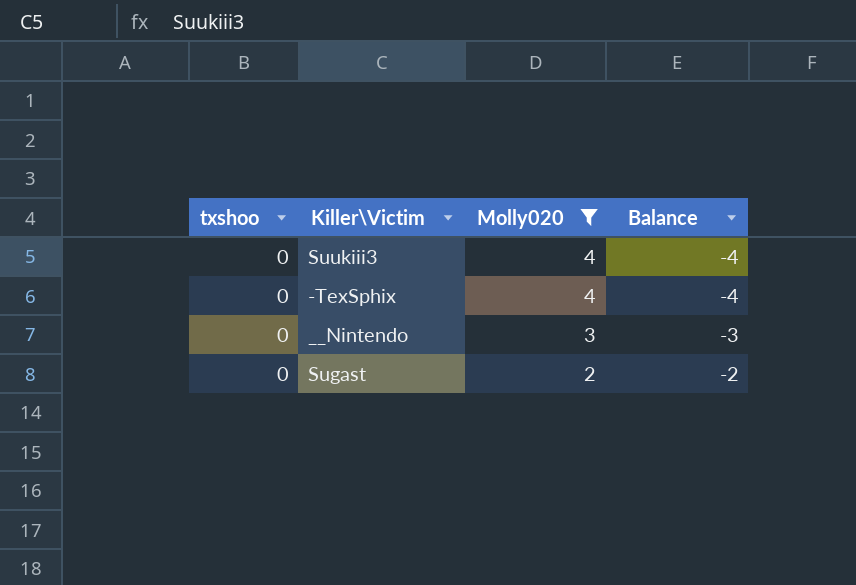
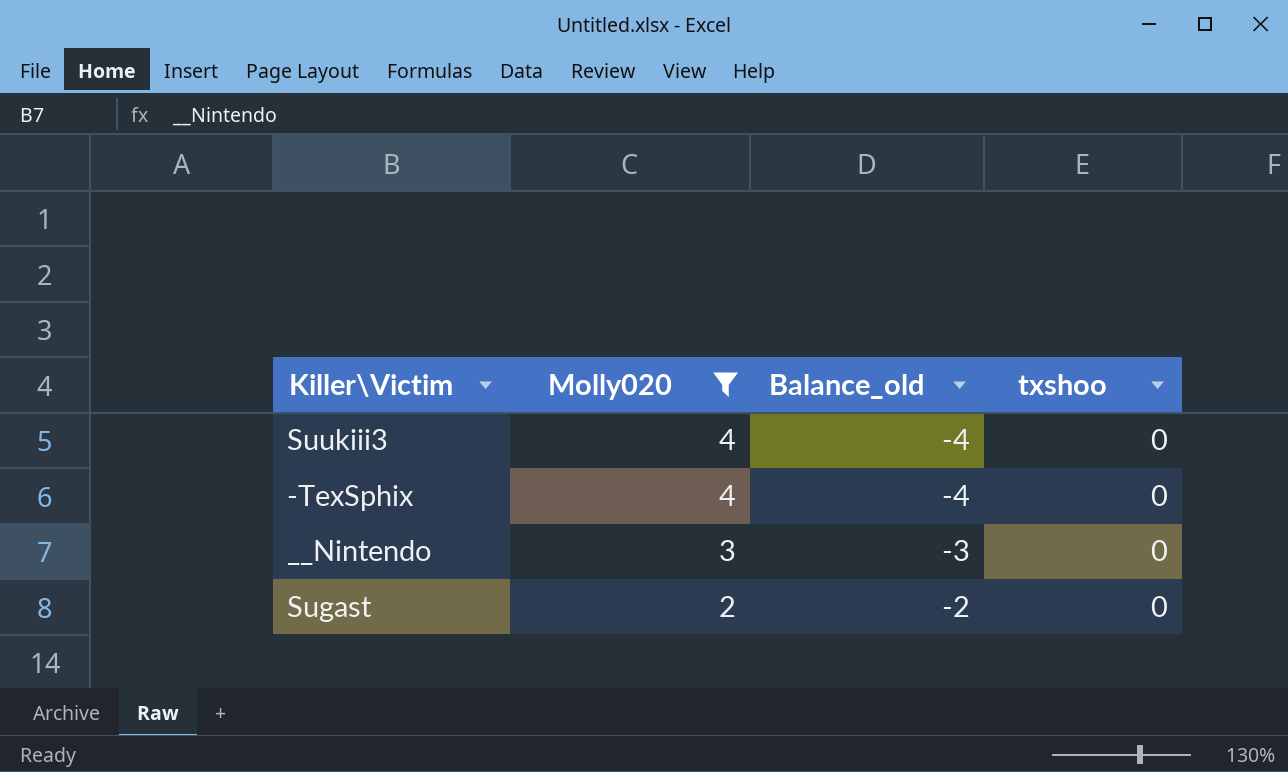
column name: Balance -> Balance_old
column txshoo | position: 1 -> 4

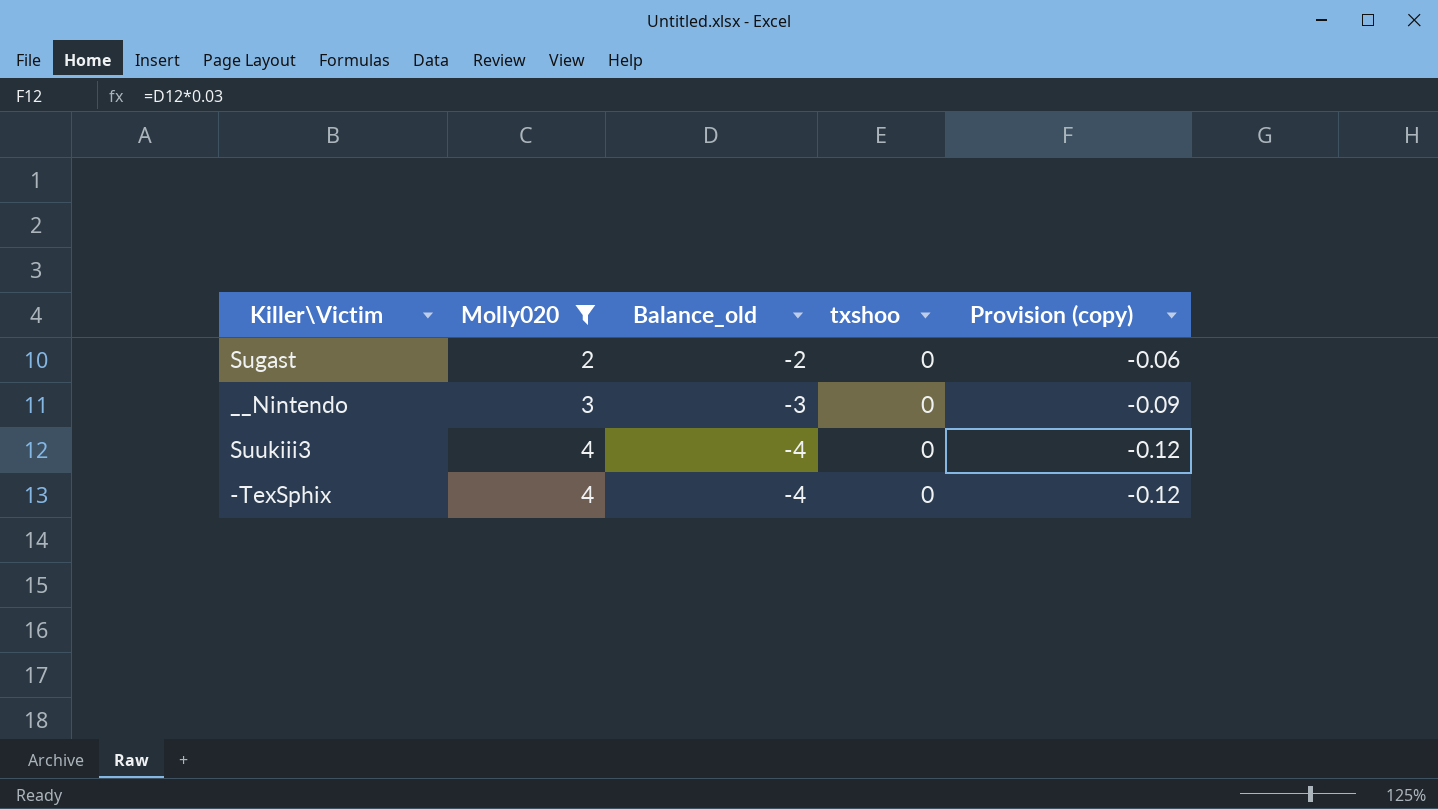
row order: Molly020 descending -> Molly020 ascending
column Provision (copy) | formula: none -> [Balance_old] * 0.03

